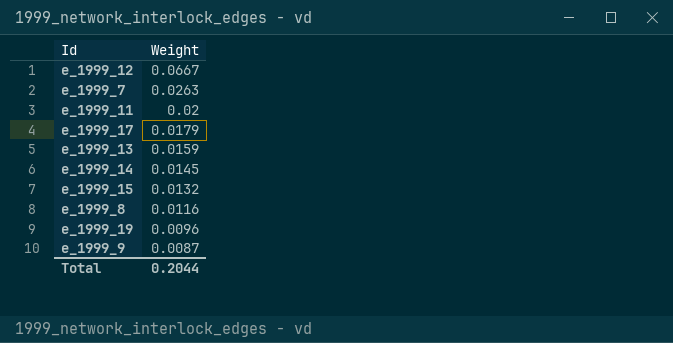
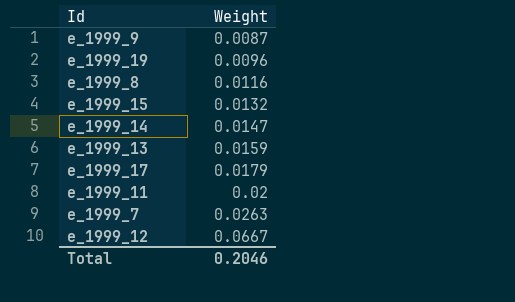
row order: Weight descending -> Weight ascending
e_1999_14 | Weight: 0.0145 -> 0.0147
Total | Weight: 0.2044 -> 0.2046

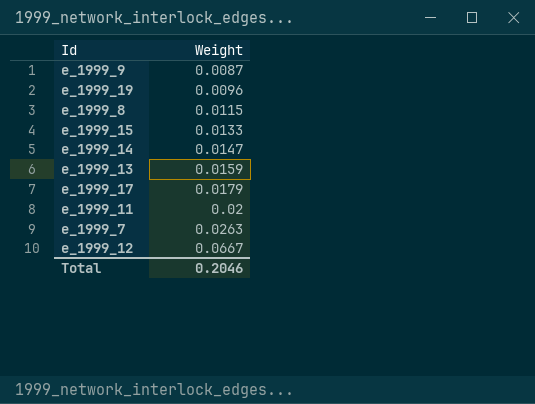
e_1999_8 | Weight: 0.0116 -> 0.0115
e_1999_15 | Weight: 0.0132 -> 0.0133

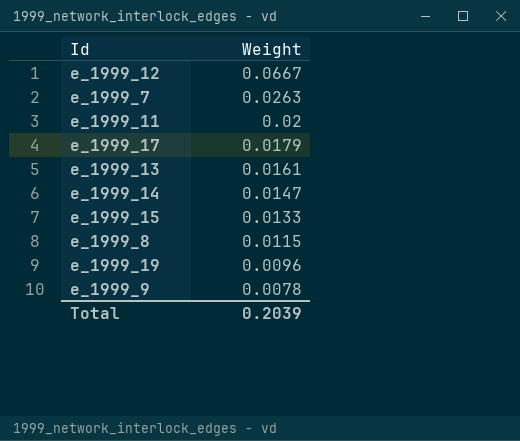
row order: Weight ascending -> Weight descending
e_1999_13 | Weight: 0.0159 -> 0.0161
e_1999_9 | Weight: 0.0087 -> 0.0078
Total | Weight: 0.2046 -> 0.2039

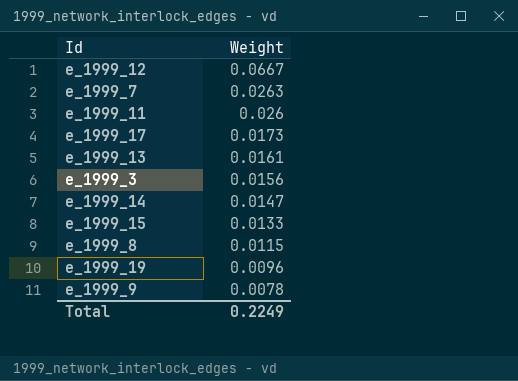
e_1999_11 | Weight: 0.02 -> 0.026
e_1999_17 | Weight: 0.0179 -> 0.0173
row e_1999_3: none -> 0.0156
Total | Weight: 0.2039 -> 0.2249

